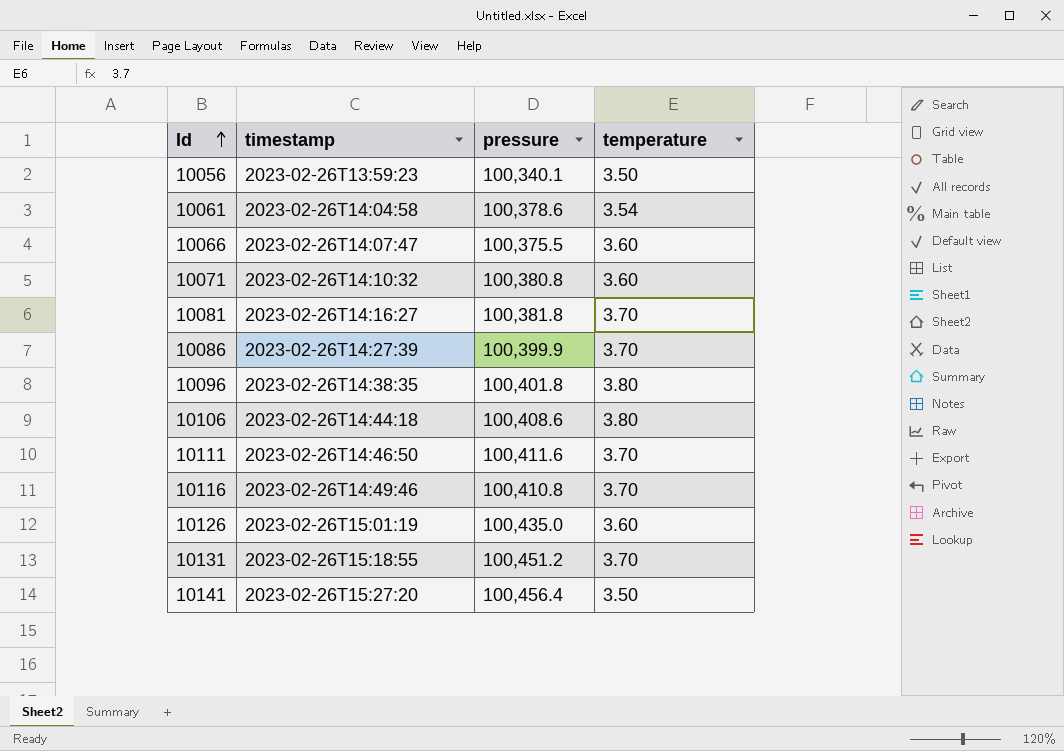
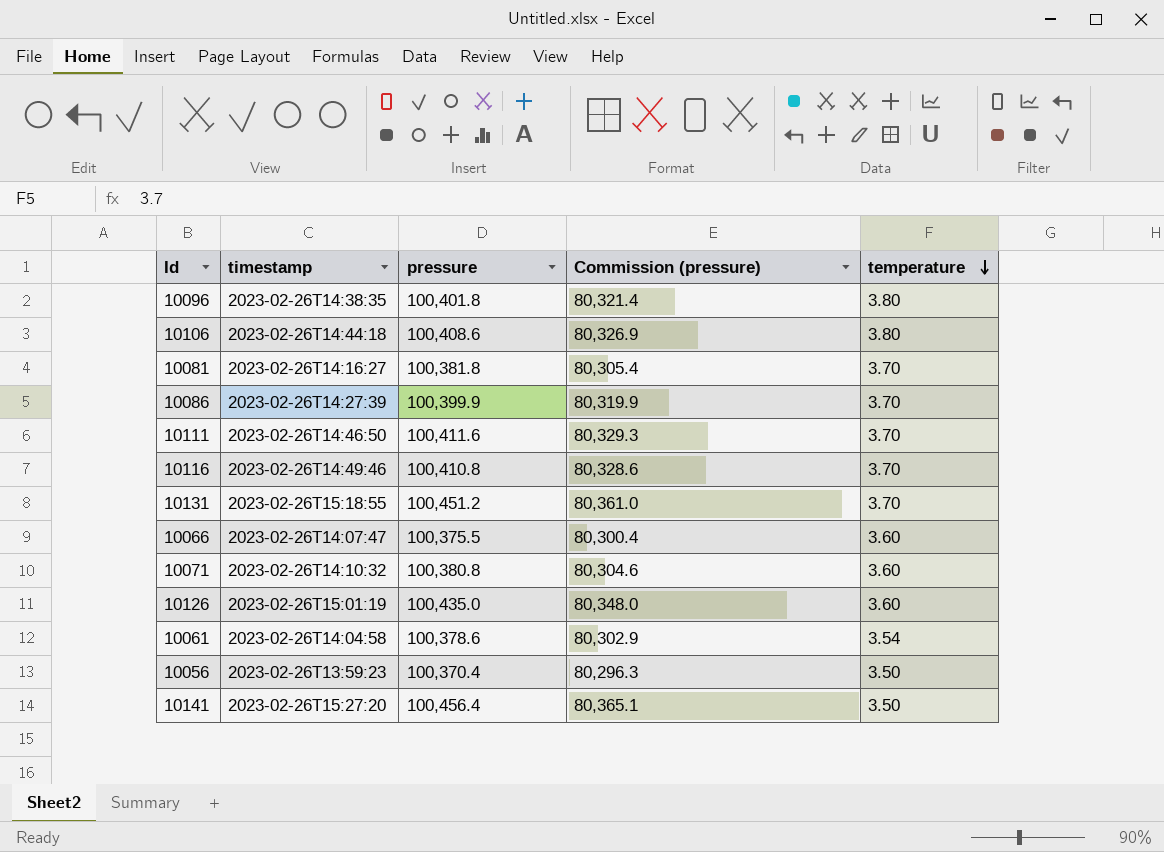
row order: Id ascending -> temperature descending
column Commission (pressure) | formula: none -> [pressure] * 0.8
10056 | pressure: 100,340.1 -> 100,370.4

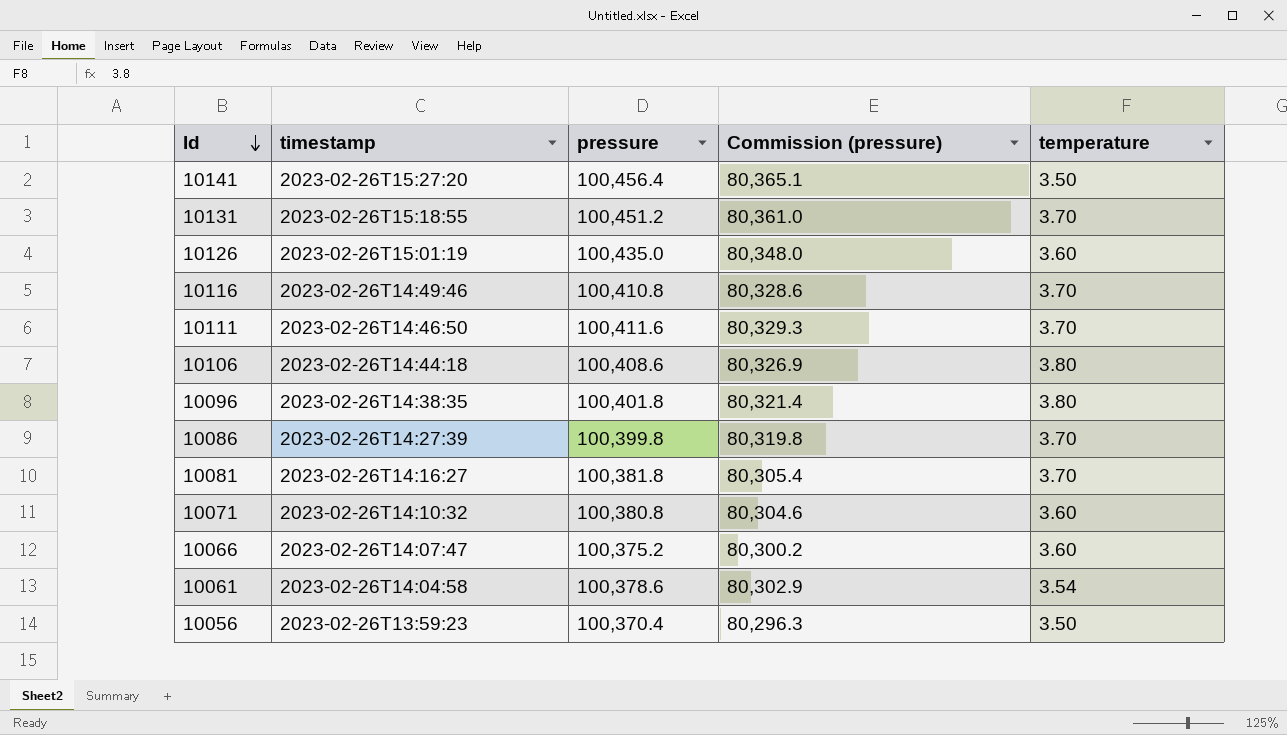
row order: temperature descending -> Id descending
10086 | pressure: 100,399.9 -> 100,399.8
10086 | Commission (pressure): 80,319.9 -> 80,319.8
10066 | pressure: 100,375.5 -> 100,375.2
10066 | Commission (pressure): 80,300.4 -> 80,300.2

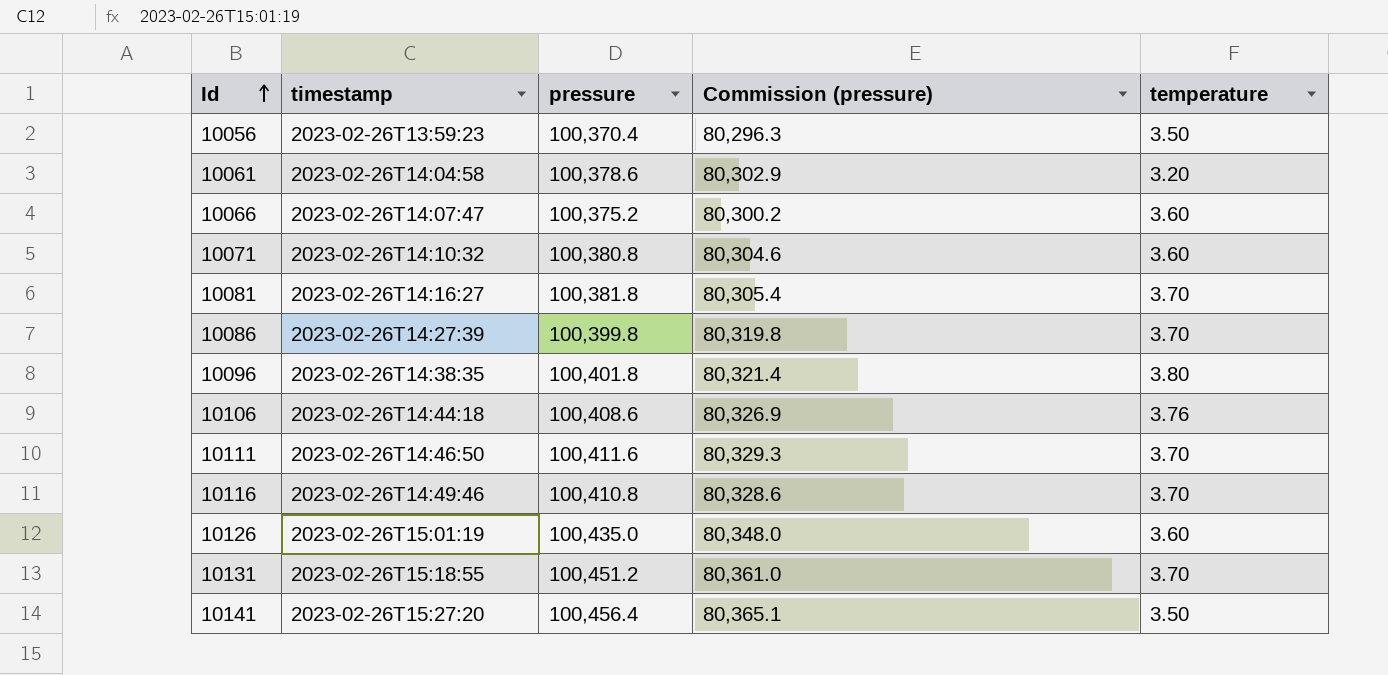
row order: Id descending -> Id ascending
10061 | temperature: 3.54 -> 3.20
10106 | temperature: 3.80 -> 3.76

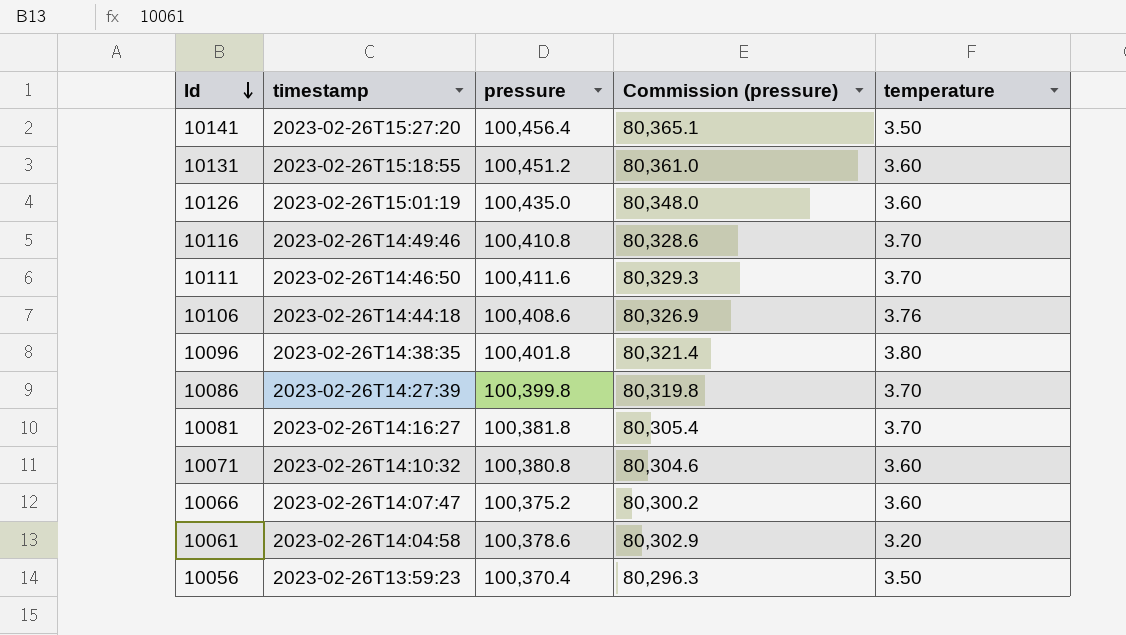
row order: Id ascending -> Id descending
10131 | temperature: 3.70 -> 3.60

